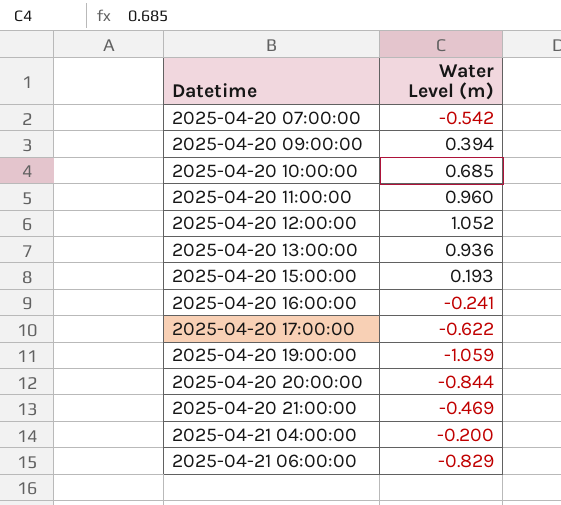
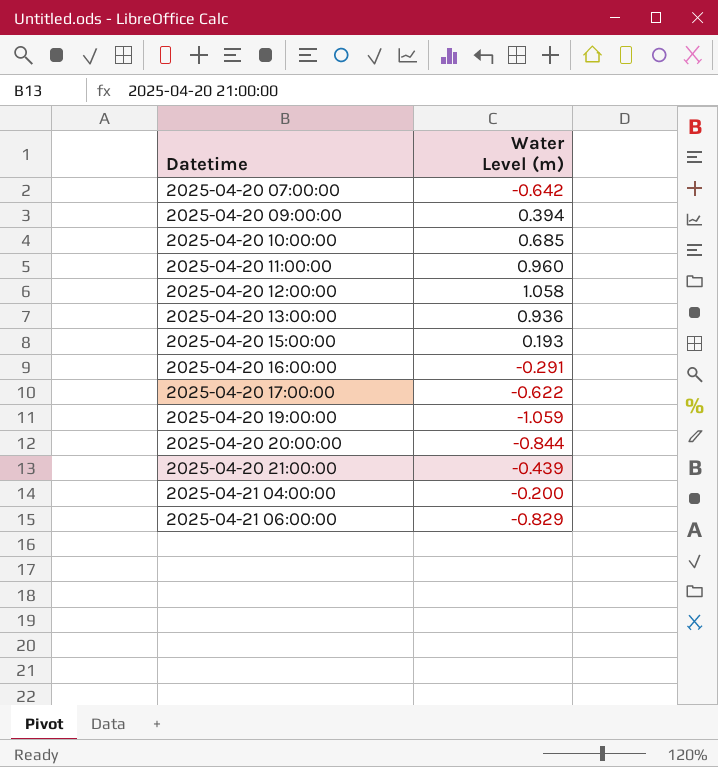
2025-04-20 07:00:00 | Water Level (m): -0.542 -> -0.642
2025-04-20 12:00:00 | Water Level (m): 1.052 -> 1.058
2025-04-20 16:00:00 | Water Level (m): -0.241 -> -0.291
2025-04-20 21:00:00 | Water Level (m): -0.469 -> -0.439

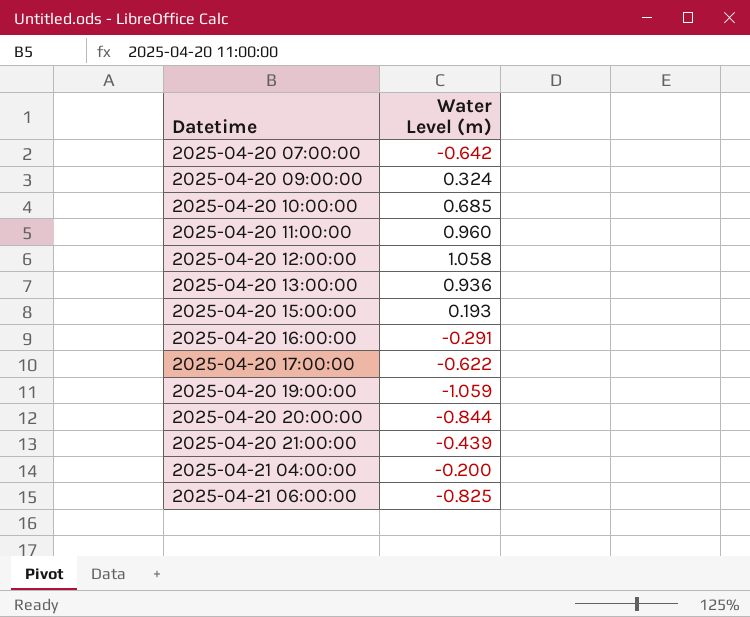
2025-04-20 09:00:00 | Water Level (m): 0.394 -> 0.324
2025-04-21 06:00:00 | Water Level (m): -0.829 -> -0.825

